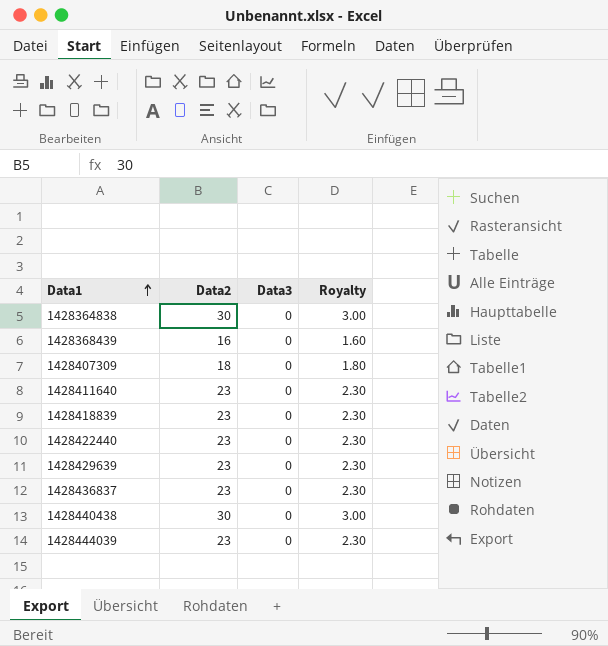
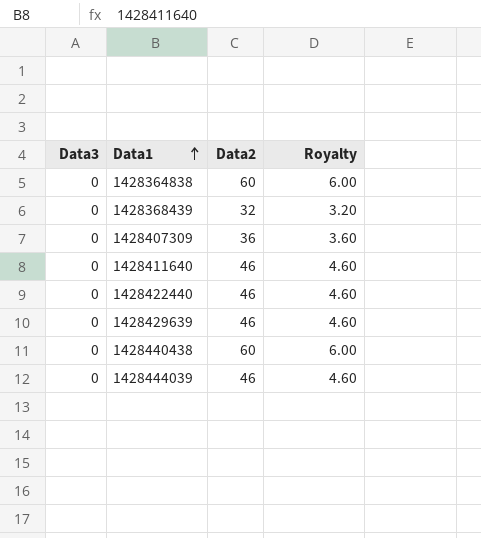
column Data3 | position: 3 -> 1
row 1428418839: 23 | 0 | 2.30 -> none
row 1428436837: 23 | 0 | 2.30 -> none
1428364838 | Data2: 30 -> 60
1428364838 | Royalty: 3.00 -> 6.00
1428368439 | Data2: 16 -> 32
1428368439 | Royalty: 1.60 -> 3.20
1428407309 | Data2: 18 -> 36
1428407309 | Royalty: 1.80 -> 3.60
1428411640 | Data2: 23 -> 46
1428411640 | Royalty: 2.30 -> 4.60
1428422440 | Data2: 23 -> 46
1428422440 | Royalty: 2.30 -> 4.60
1428429639 | Data2: 23 -> 46
1428429639 | Royalty: 2.30 -> 4.60
1428440438 | Data2: 30 -> 60
1428440438 | Royalty: 3.00 -> 6.00
1428444039 | Data2: 23 -> 46
1428444039 | Royalty: 2.30 -> 4.60

